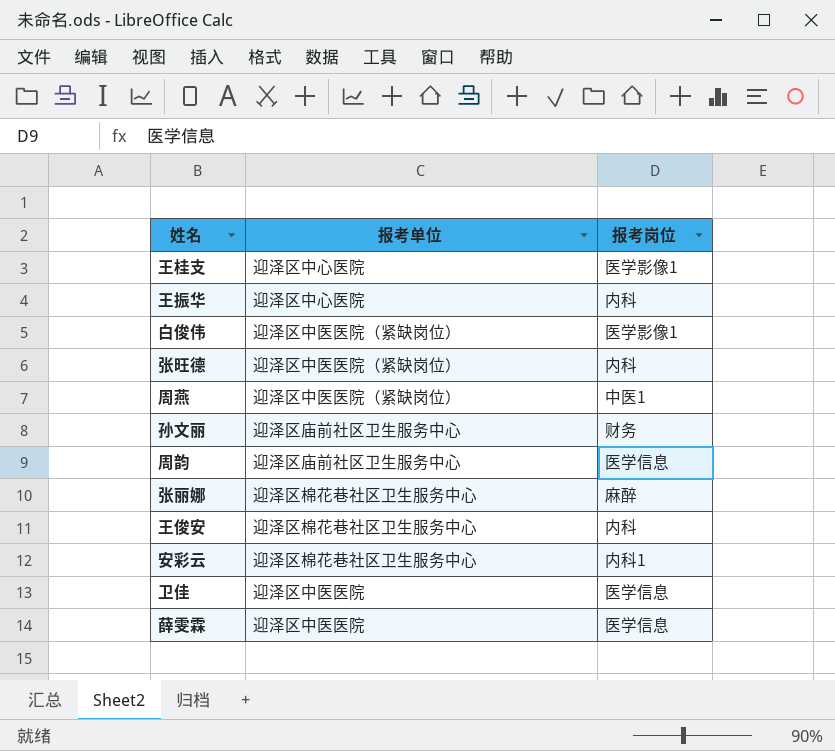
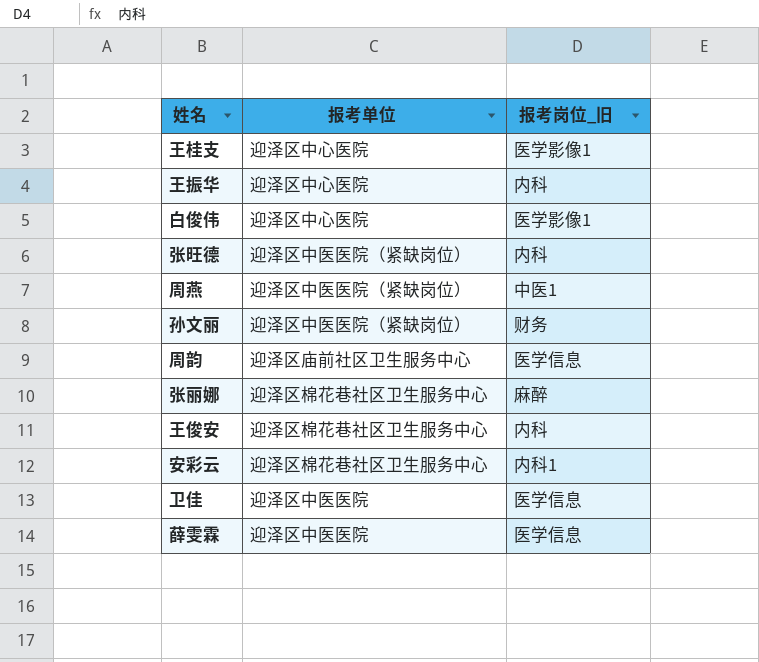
column name: 报考岗位 -> 报考岗位_旧
白俊伟 | 报考单位: 迎泽区中医医院（紧缺岗位） -> 迎泽区中心医院
孙文丽 | 报考单位: 迎泽区庙前社区卫生服务中心 -> 迎泽区中医医院（紧缺岗位）

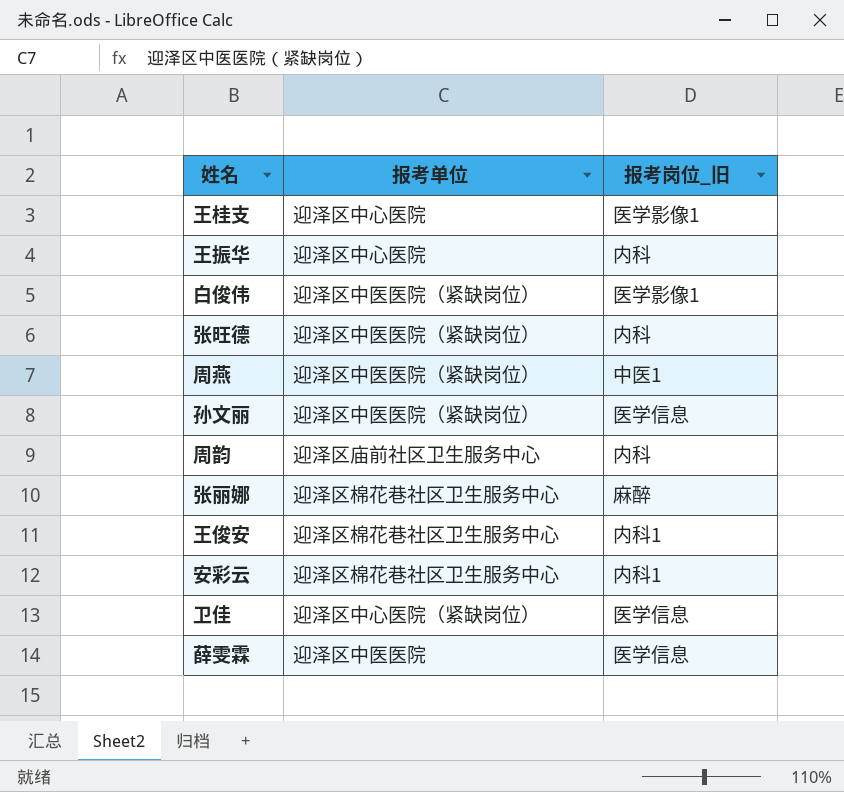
白俊伟 | 报考单位: 迎泽区中心医院 -> 迎泽区中医医院（紧缺岗位）
孙文丽 | 报考岗位_旧: 财务 -> 医学信息
周韵 | 报考岗位_旧: 医学信息 -> 内科
王俊安 | 报考岗位_旧: 内科 -> 内科1
卫佳 | 报考单位: 迎泽区中医医院 -> 迎泽区中心医院（紧缺岗位）

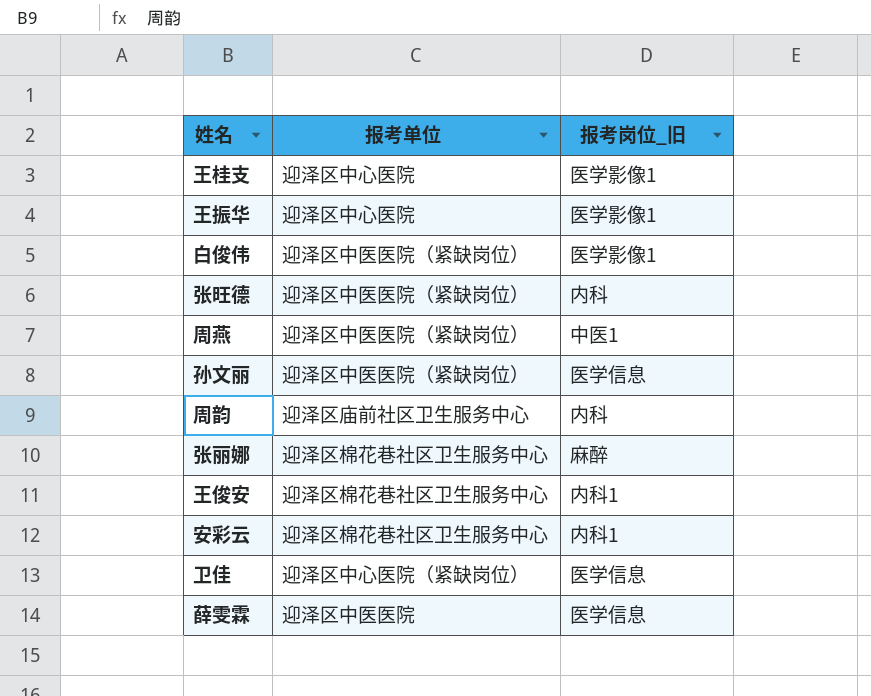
王振华 | 报考岗位_旧: 内科 -> 医学影像1

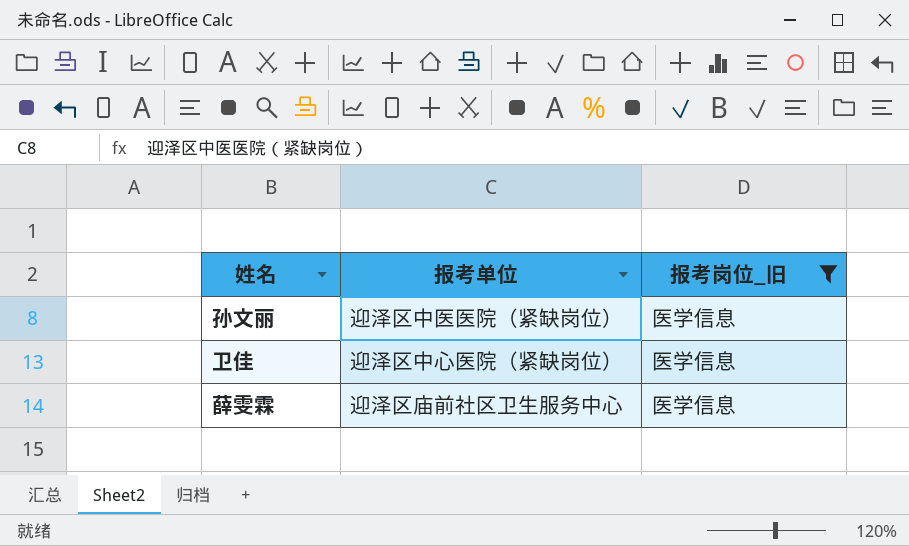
filter: none -> 报考岗位_旧 = 医学信息
薛雯霖 | 报考单位: 迎泽区中医医院 -> 迎泽区庙前社区卫生服务中心

